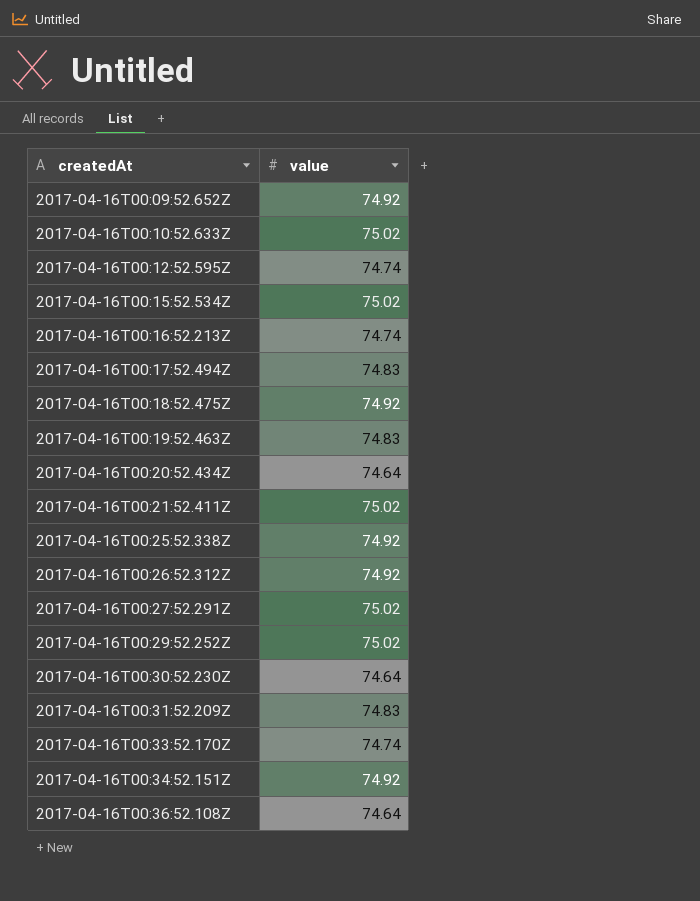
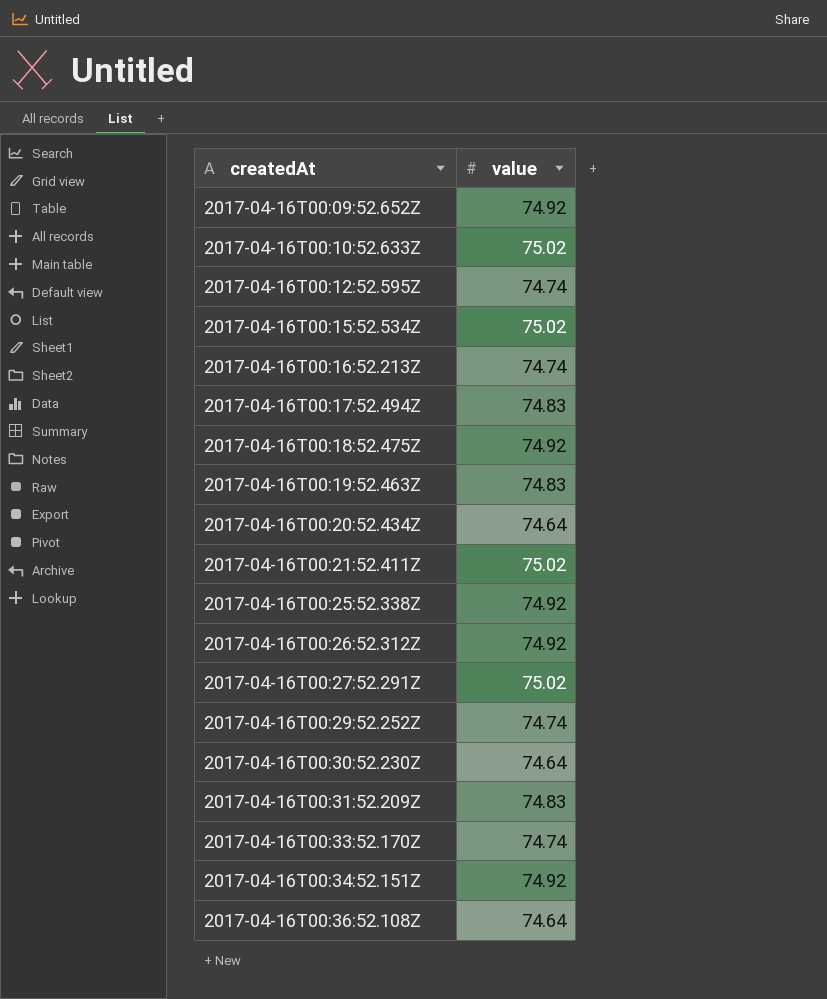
2017-04-16T00:29:52.252Z | value: 75.02 -> 74.74

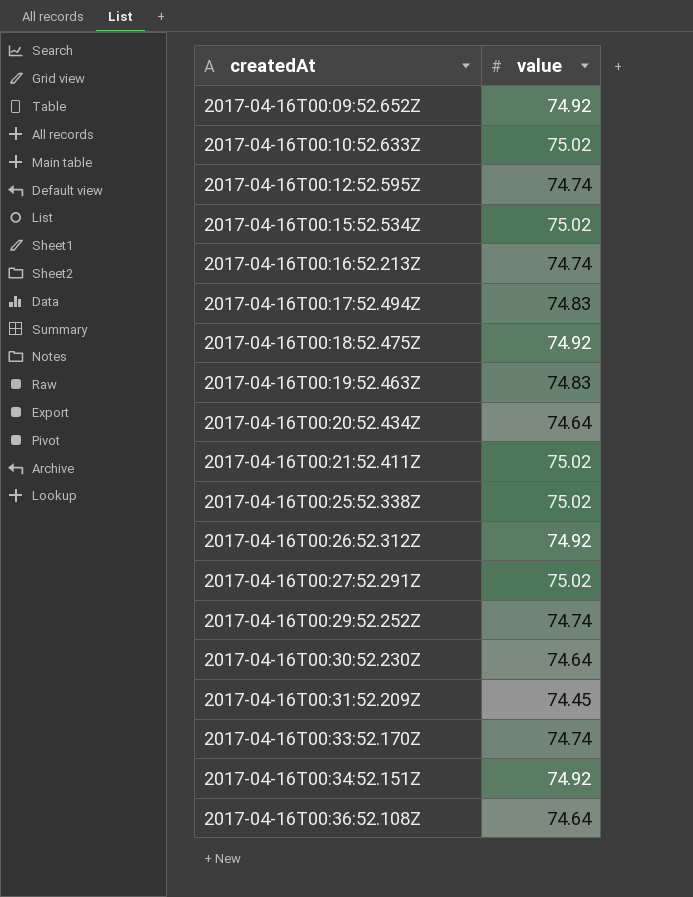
2017-04-16T00:25:52.338Z | value: 74.92 -> 75.02
2017-04-16T00:31:52.209Z | value: 74.83 -> 74.45

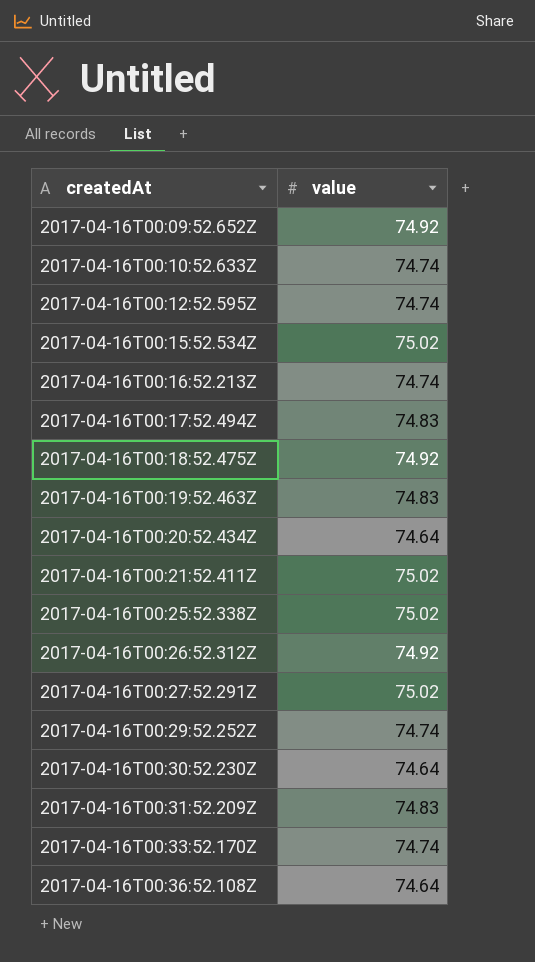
row 2017-04-16T00:34:52.151Z: 74.92 -> none
2017-04-16T00:10:52.633Z | value: 75.02 -> 74.74
2017-04-16T00:31:52.209Z | value: 74.45 -> 74.83

